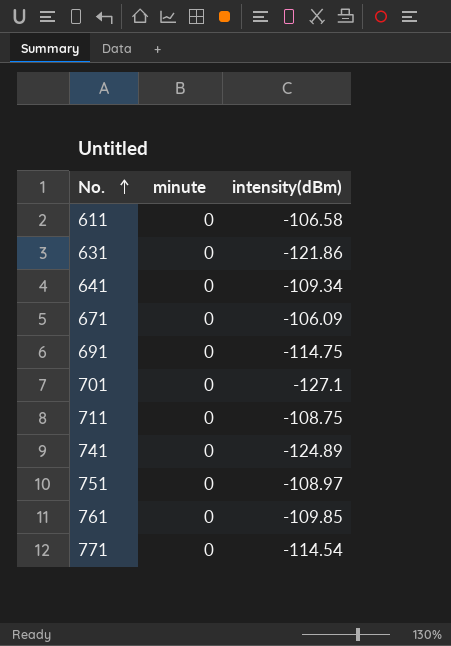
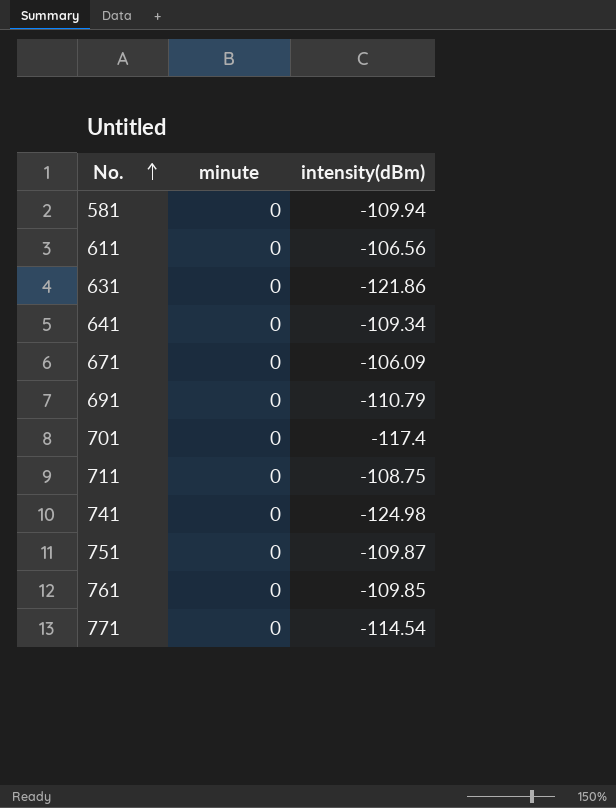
row 581: none -> 0 | -109.94
611 | intensity(dBm): -106.58 -> -106.56
691 | intensity(dBm): -114.75 -> -110.79
701 | intensity(dBm): -127.1 -> -117.4
741 | intensity(dBm): -124.89 -> -124.98
751 | intensity(dBm): -108.97 -> -109.87

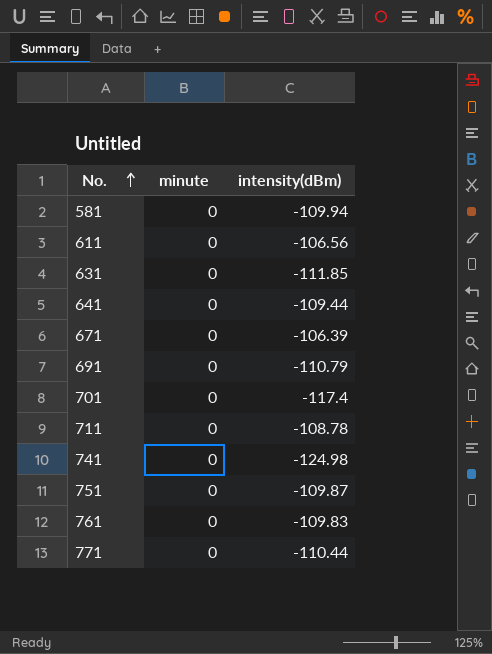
631 | intensity(dBm): -121.86 -> -111.85
641 | intensity(dBm): -109.34 -> -109.44
671 | intensity(dBm): -106.09 -> -106.39
711 | intensity(dBm): -108.75 -> -108.78
761 | intensity(dBm): -109.85 -> -109.83
771 | intensity(dBm): -114.54 -> -110.44

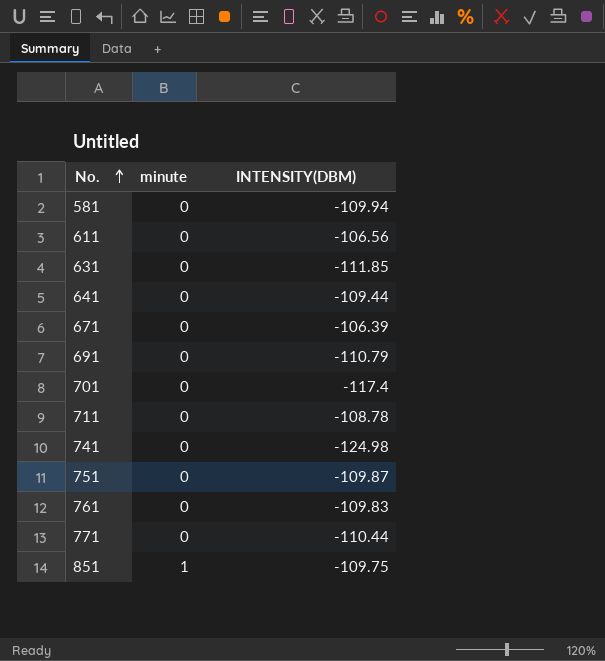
column name: intensity(dBm) -> INTENSITY(DBM)
row 851: none -> 1 | -109.75

